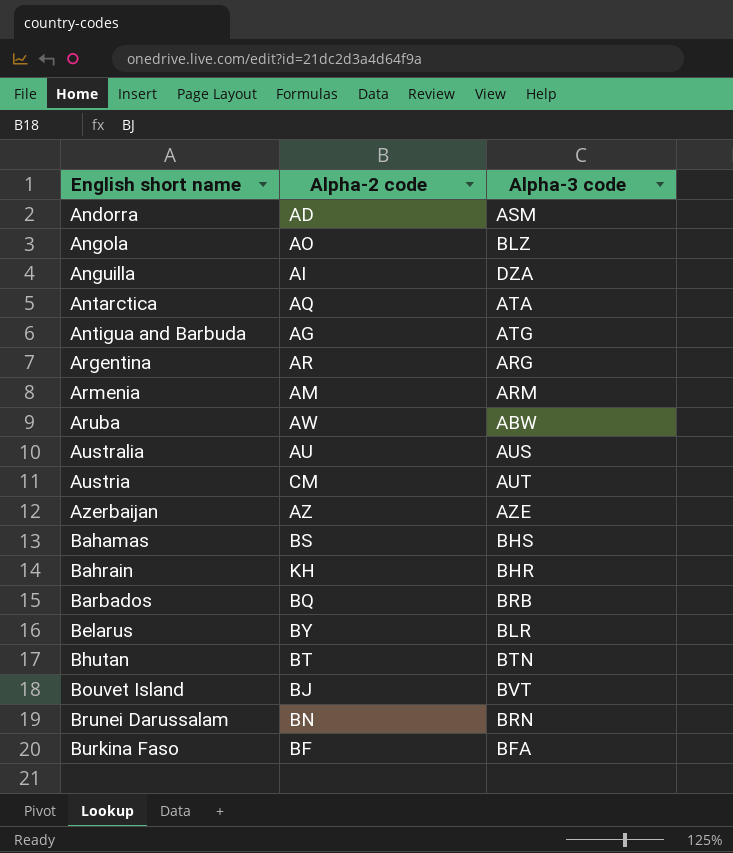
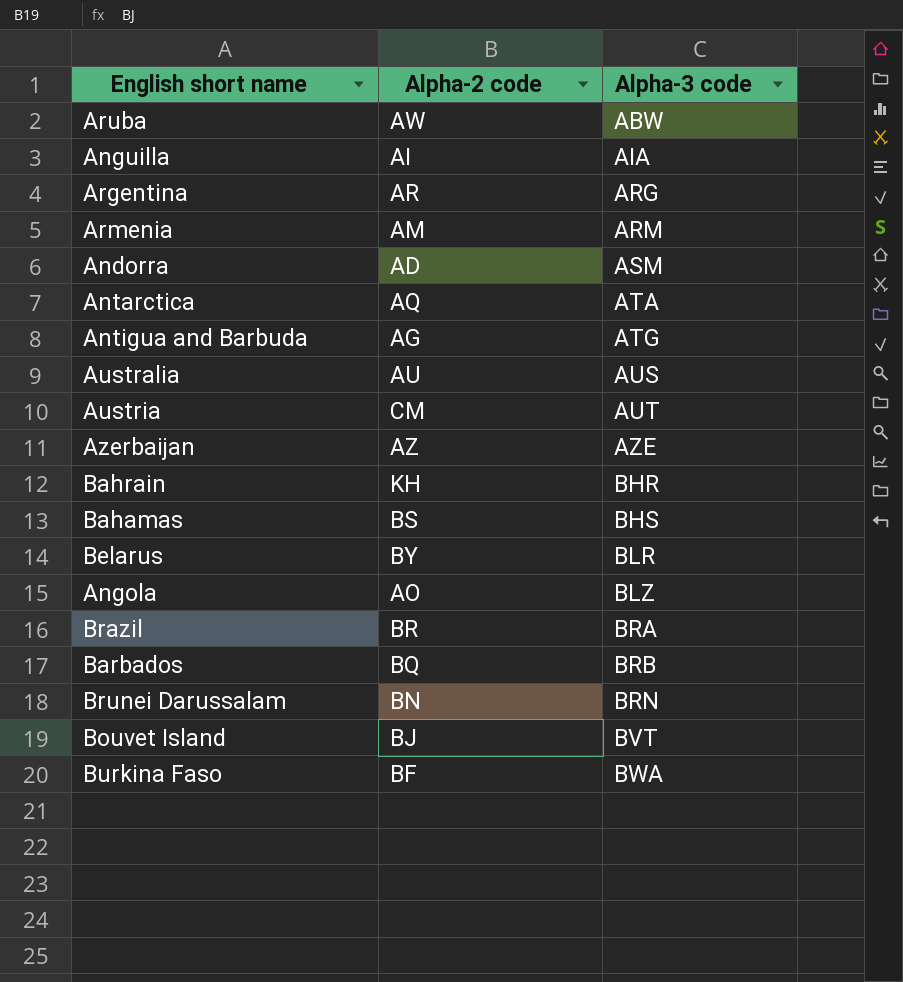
row order: English short name ascending -> Alpha-3 code ascending
row Bhutan: BT | BTN -> none
Anguilla | Alpha-3 code: DZA -> AIA
row Brazil: none -> BR | BRA
Burkina Faso | Alpha-3 code: BFA -> BWA

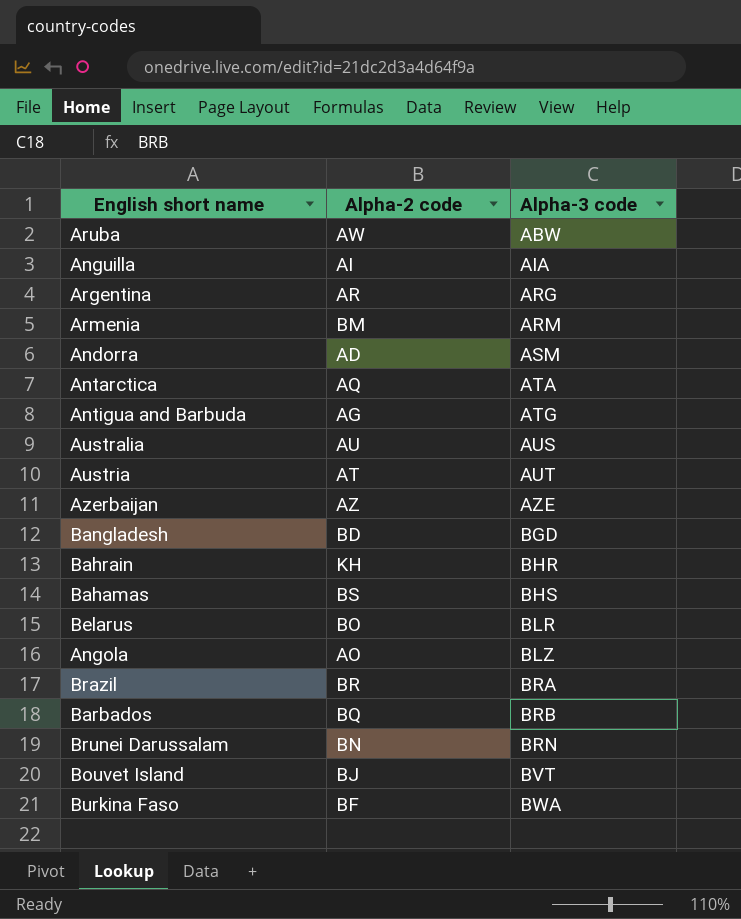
Armenia | Alpha-2 code: AM -> BM
Austria | Alpha-2 code: CM -> AT
row Bangladesh: none -> BD | BGD
Belarus | Alpha-2 code: BY -> BO

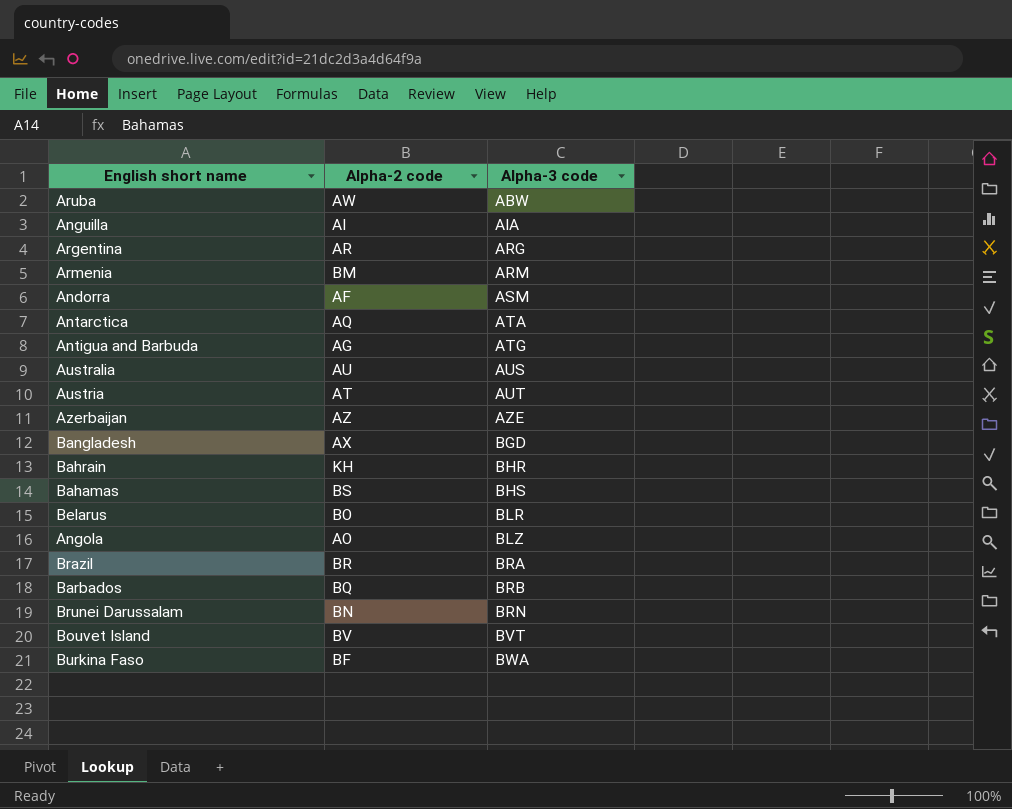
Andorra | Alpha-2 code: AD -> AF
Bangladesh | Alpha-2 code: BD -> AX
Bouvet Island | Alpha-2 code: BJ -> BV

